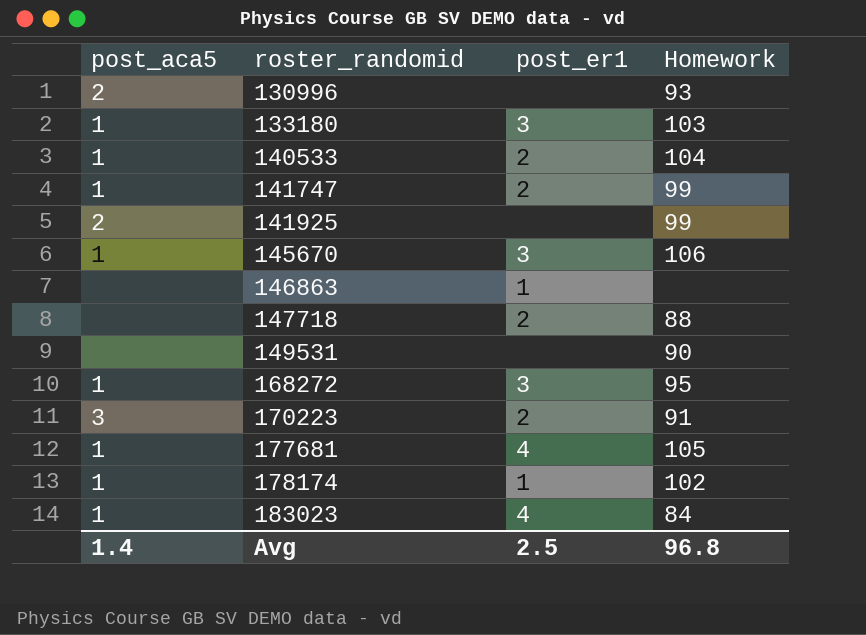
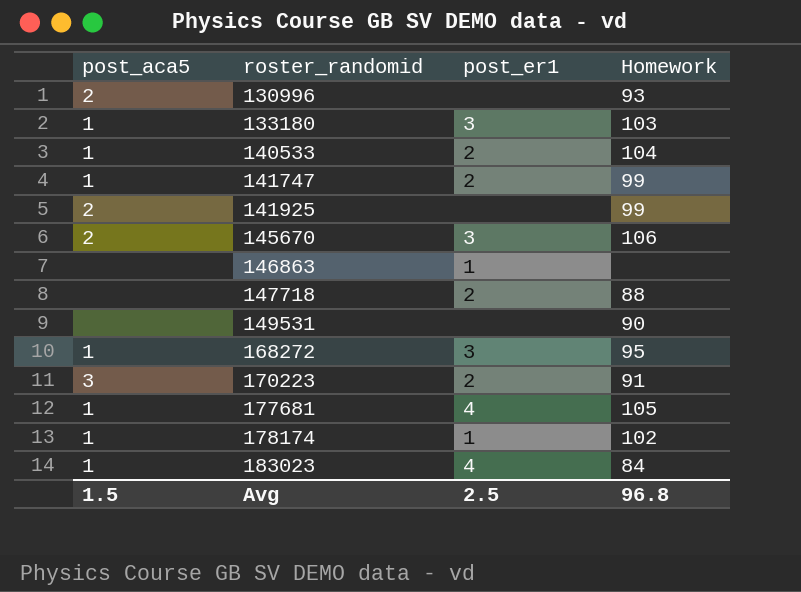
145670 | post_aca5: 1 -> 2
Avg | post_aca5: 1.4 -> 1.5

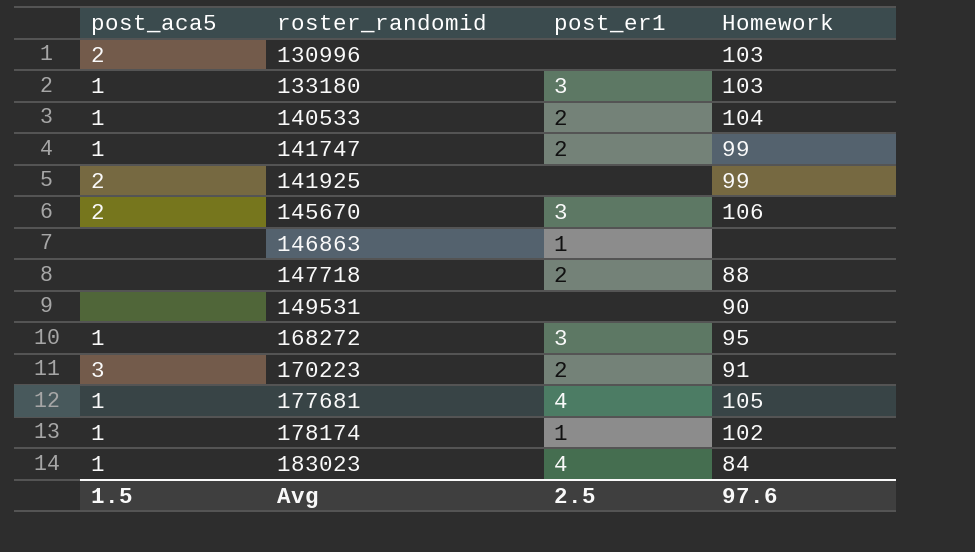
130996 | Homework: 93 -> 103
Avg | Homework: 96.8 -> 97.6

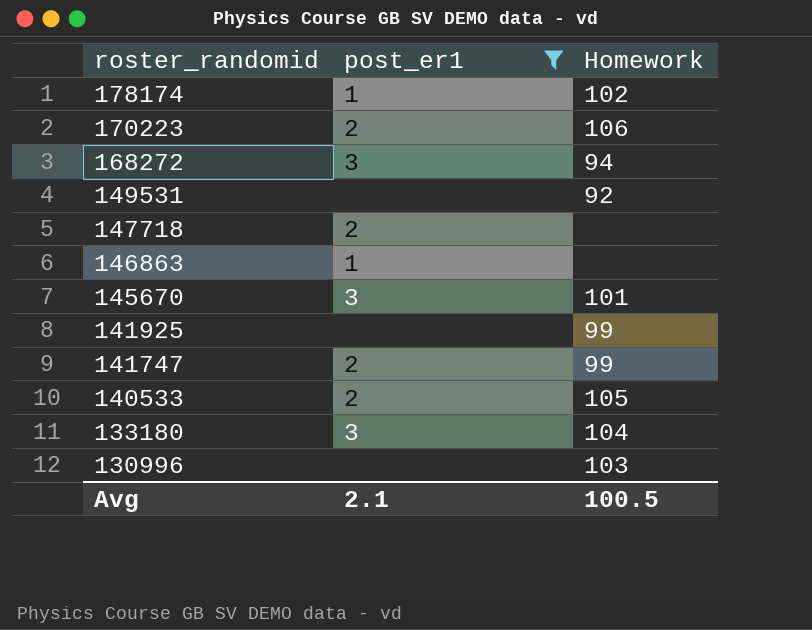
filter: none -> post_er1 != 4
row order: roster_randomid ascending -> roster_randomid descending
column post_aca5 | position: 1 -> none
170223 | Homework: 91 -> 106
168272 | Homework: 95 -> 94
149531 | Homework: 90 -> 92
147718 | Homework: 88 -> none
145670 | Homework: 106 -> 101
140533 | Homework: 104 -> 105
133180 | Homework: 103 -> 104
Avg | post_er1: 2.5 -> 2.1
Avg | Homework: 97.6 -> 100.5

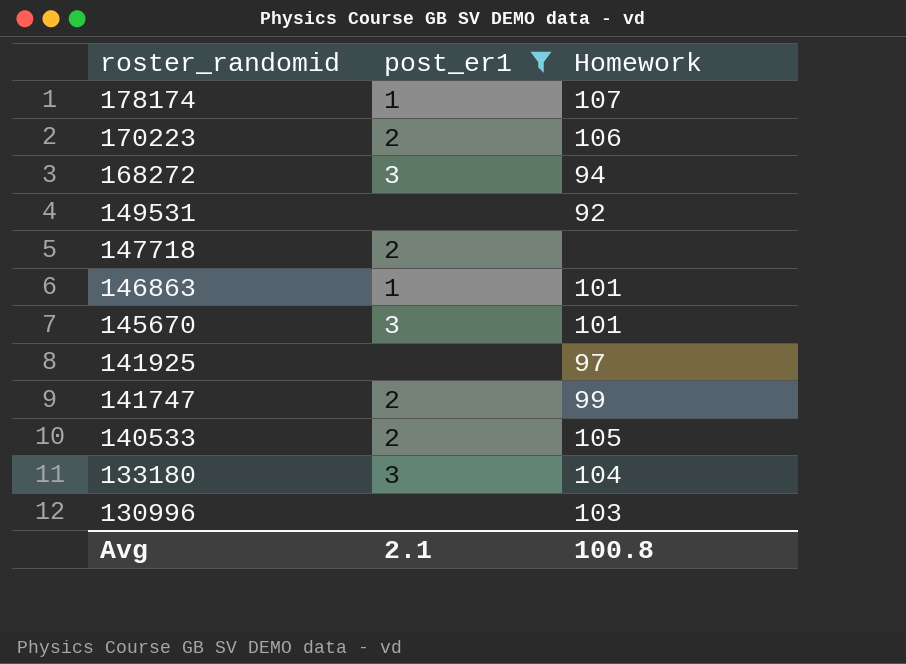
178174 | Homework: 102 -> 107
146863 | Homework: none -> 101
141925 | Homework: 99 -> 97
Avg | Homework: 100.5 -> 100.8

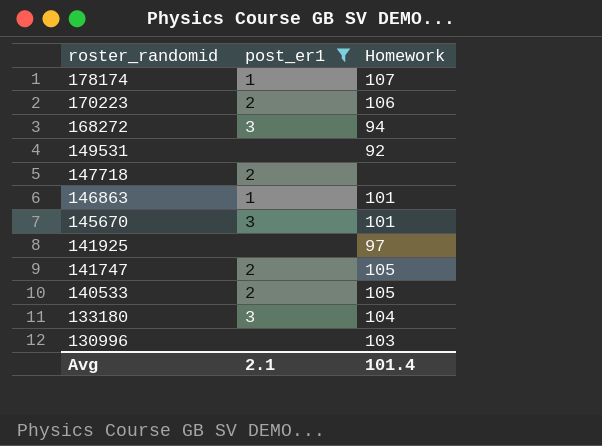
141747 | Homework: 99 -> 105
Avg | Homework: 100.8 -> 101.4

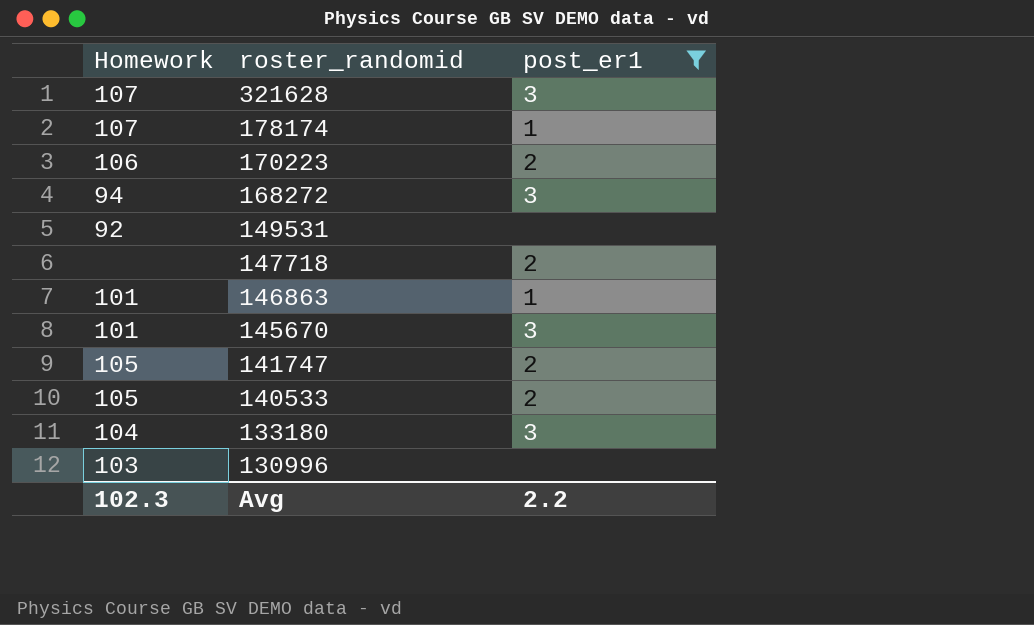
column Homework | position: 3 -> 1
row 141925: none | 97 -> none
row 321628: none -> 107 | 3
Avg | Homework: 101.4 -> 102.3
Avg | post_er1: 2.1 -> 2.2

